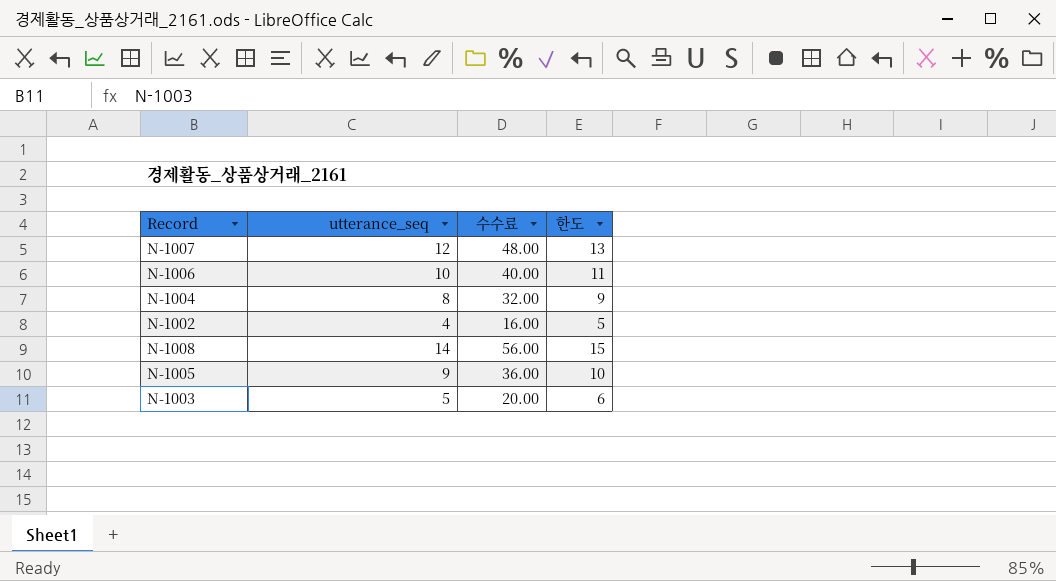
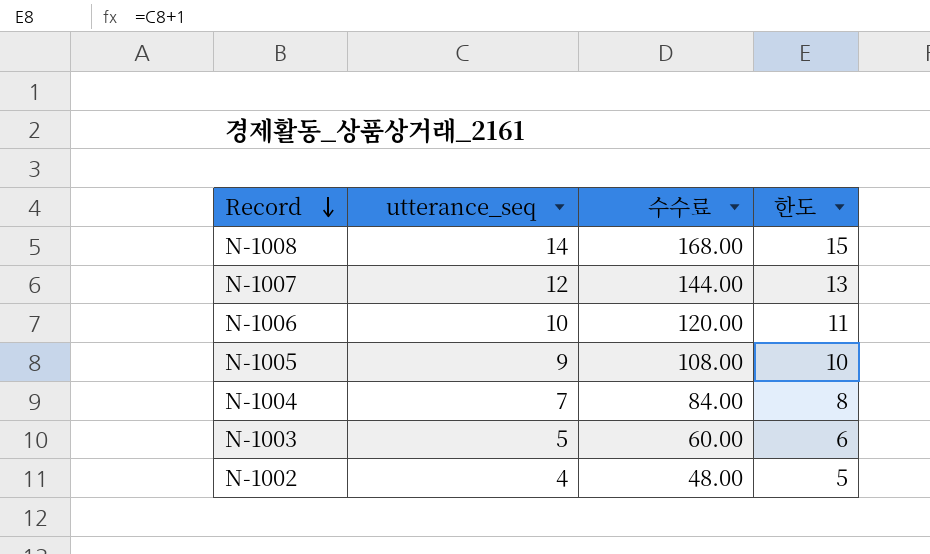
row order: none -> Record descending
column 수수료 | formula: [utterance_seq] * 4 -> [utterance_seq] * 12
N-1004 | utterance_seq: 8 -> 7
N-1004 | 한도: 9 -> 8

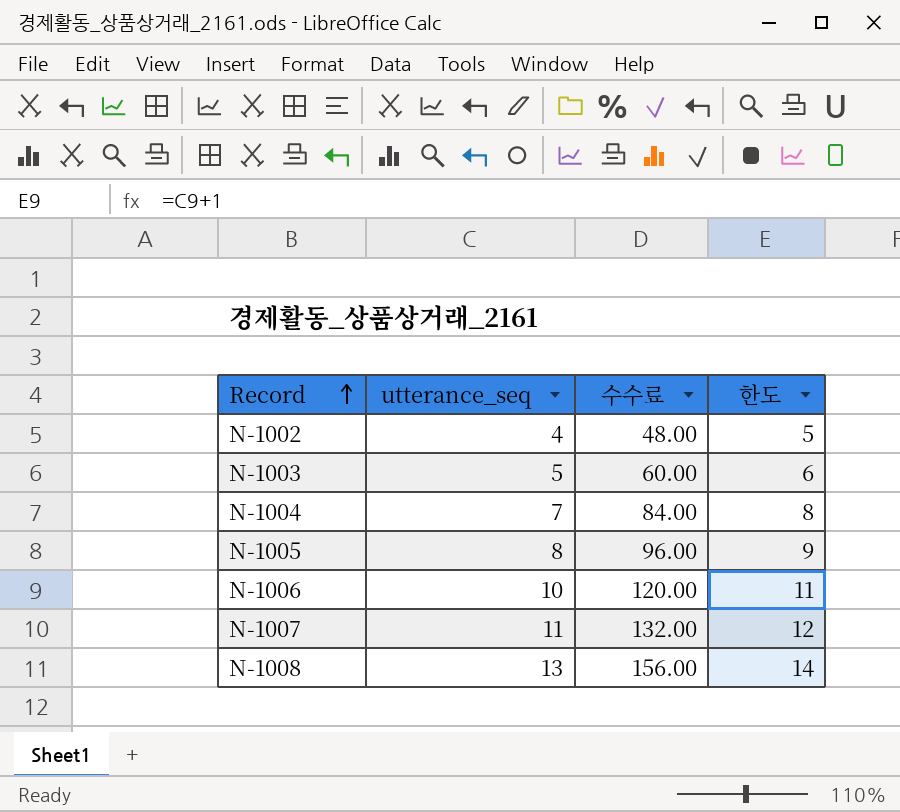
row order: Record descending -> Record ascending
N-1005 | utterance_seq: 9 -> 8
N-1005 | 수수료: 108.00 -> 96.00
N-1005 | 한도: 10 -> 9
N-1007 | utterance_seq: 12 -> 11
N-1007 | 수수료: 144.00 -> 132.00
N-1007 | 한도: 13 -> 12
N-1008 | utterance_seq: 14 -> 13
N-1008 | 수수료: 168.00 -> 156.00
N-1008 | 한도: 15 -> 14

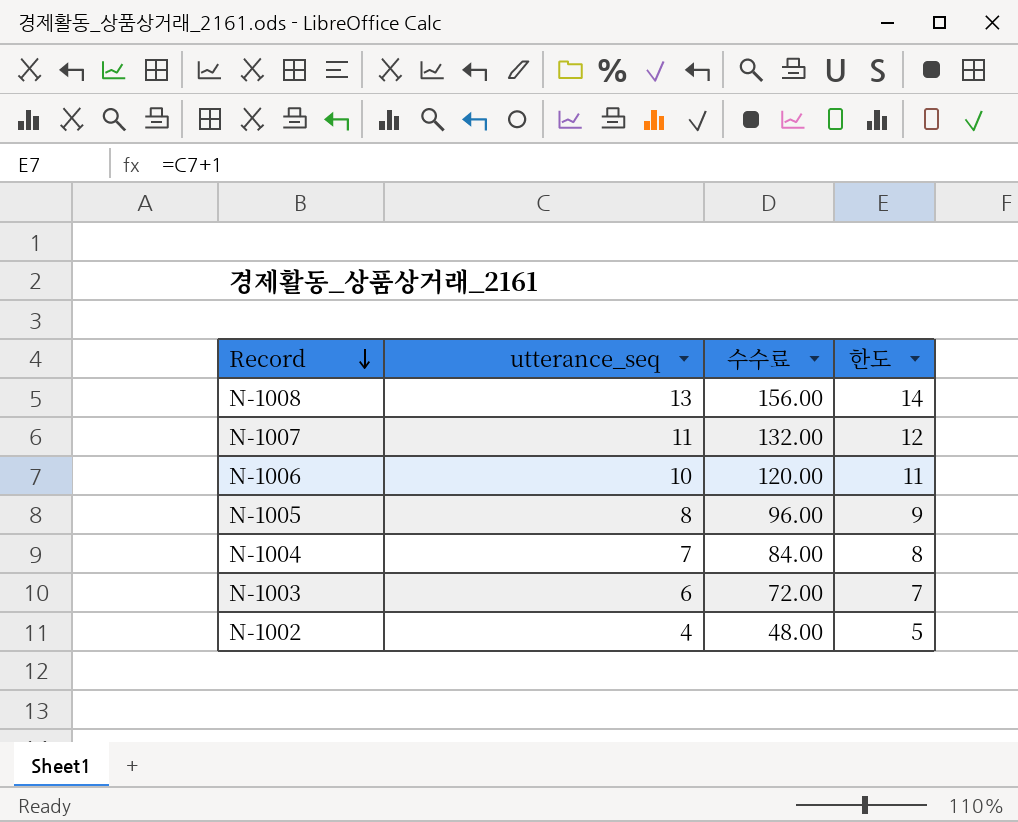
row order: Record ascending -> Record descending
N-1003 | utterance_seq: 5 -> 6
N-1003 | 수수료: 60.00 -> 72.00
N-1003 | 한도: 6 -> 7

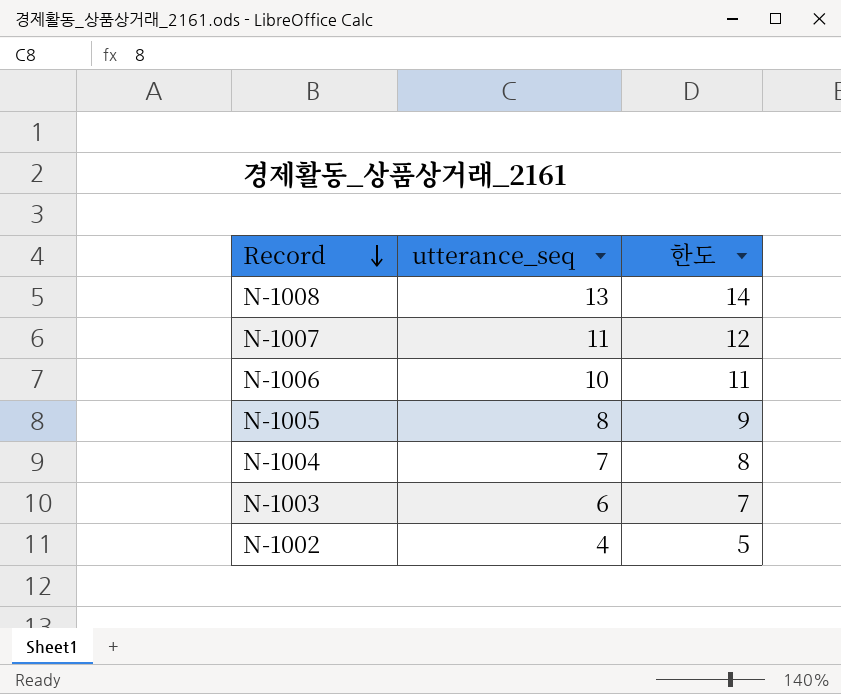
column 수수료 | formula: [utterance_seq] * 12 -> none

